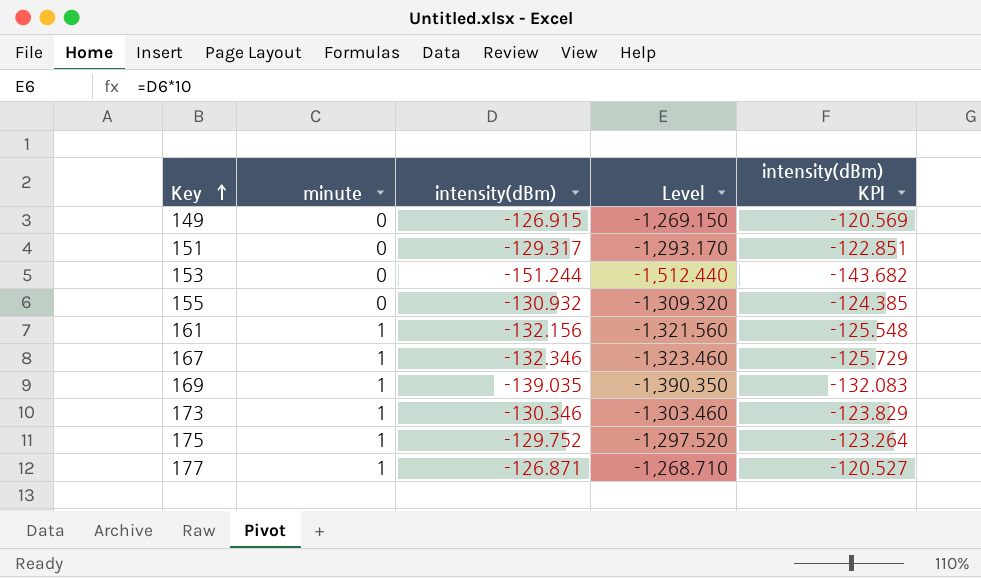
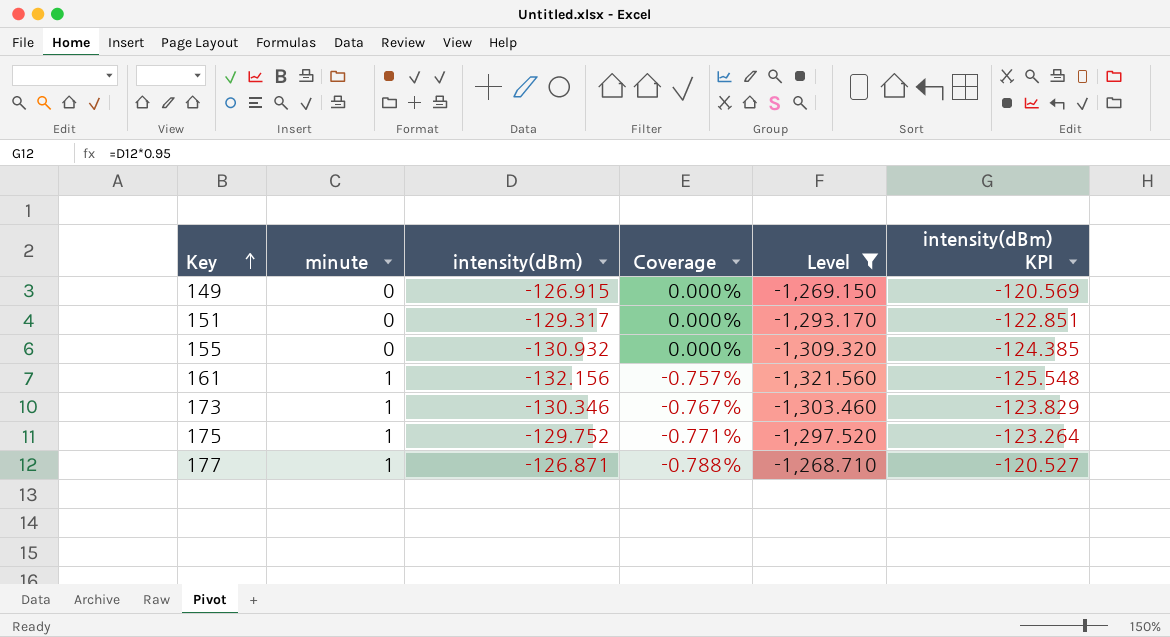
filter: none -> Level >= -1,321.560
column Coverage | formula: none -> [minute] / [intensity(dBm)]

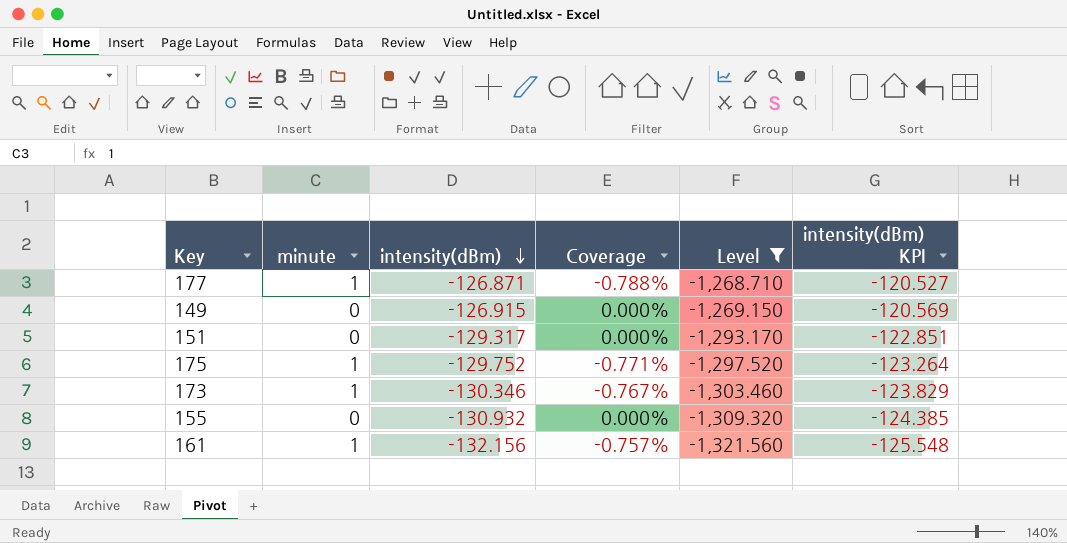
row order: Key ascending -> intensity(dBm) descending

